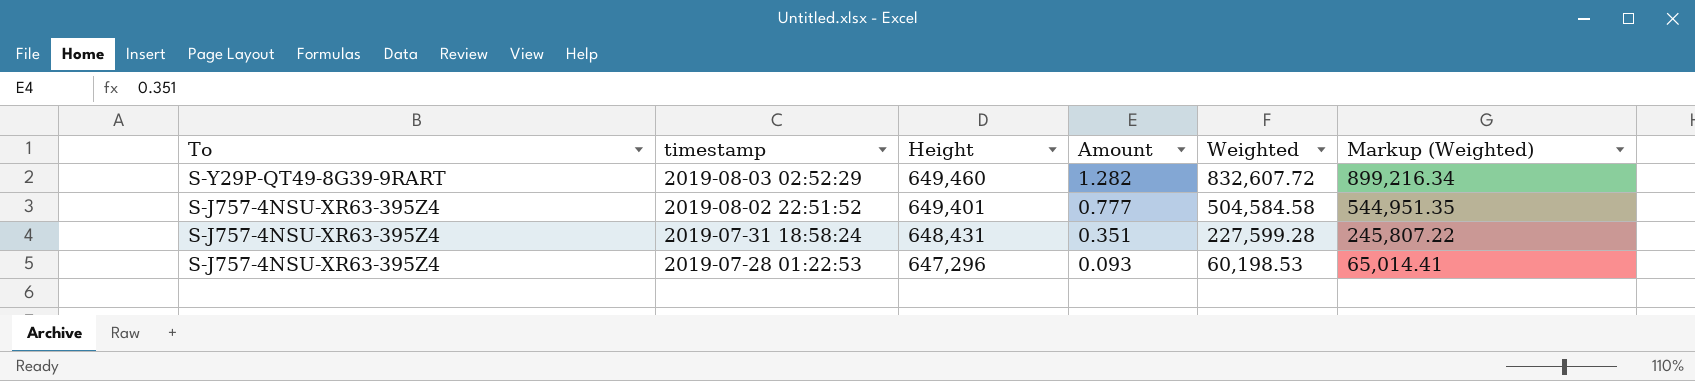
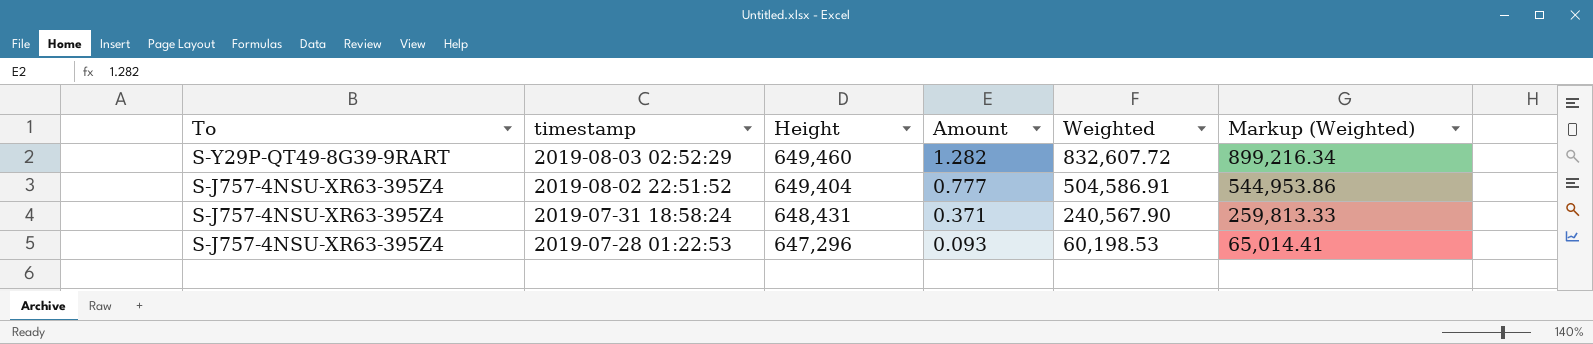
2019-08-02 22:51:52 | Height: 649,401 -> 649,404
2019-08-02 22:51:52 | Weighted: 504,584.58 -> 504,586.91
2019-08-02 22:51:52 | Markup (Weighted): 544,951.35 -> 544,953.86
2019-07-31 18:58:24 | Amount: 0.351 -> 0.371
2019-07-31 18:58:24 | Weighted: 227,599.28 -> 240,567.90
2019-07-31 18:58:24 | Markup (Weighted): 245,807.22 -> 259,813.33

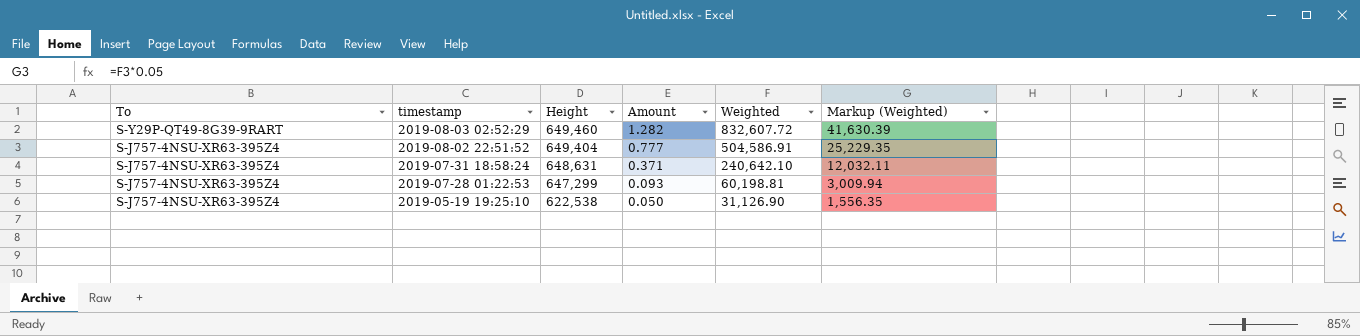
column Markup (Weighted) | formula: [Weighted] * 1.08 -> [Weighted] * 0.05
2019-07-31 18:58:24 | Height: 648,431 -> 648,631
2019-07-31 18:58:24 | Weighted: 240,567.90 -> 240,642.10
2019-07-28 01:22:53 | Height: 647,296 -> 647,299
2019-07-28 01:22:53 | Weighted: 60,198.53 -> 60,198.81
row 2019-05-19 19:25:10: none -> S-J757-4NSU-XR63-395Z4 | 622,538 | 0.050 | 31,126.90 | 1,556.35

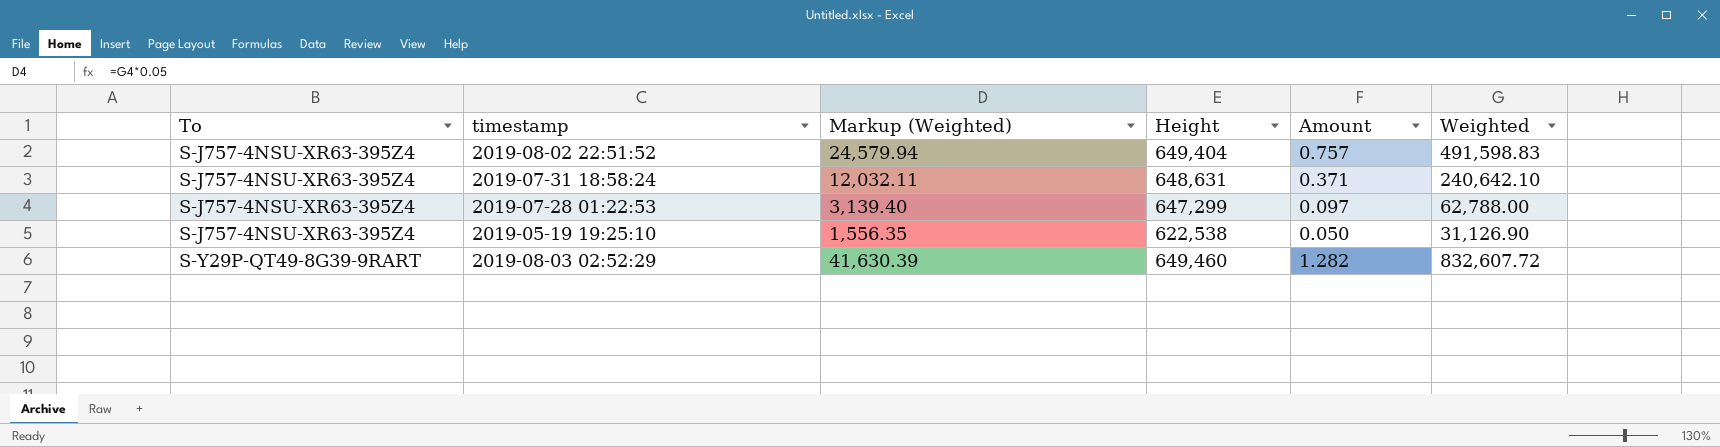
row order: To descending -> To ascending
column Markup (Weighted) | position: 6 -> 3
2019-08-02 22:51:52 | Markup (Weighted): 25,229.35 -> 24,579.94
2019-08-02 22:51:52 | Amount: 0.777 -> 0.757
2019-08-02 22:51:52 | Weighted: 504,586.91 -> 491,598.83
2019-07-28 01:22:53 | Markup (Weighted): 3,009.94 -> 3,139.40
2019-07-28 01:22:53 | Amount: 0.093 -> 0.097
2019-07-28 01:22:53 | Weighted: 60,198.81 -> 62,788.00

